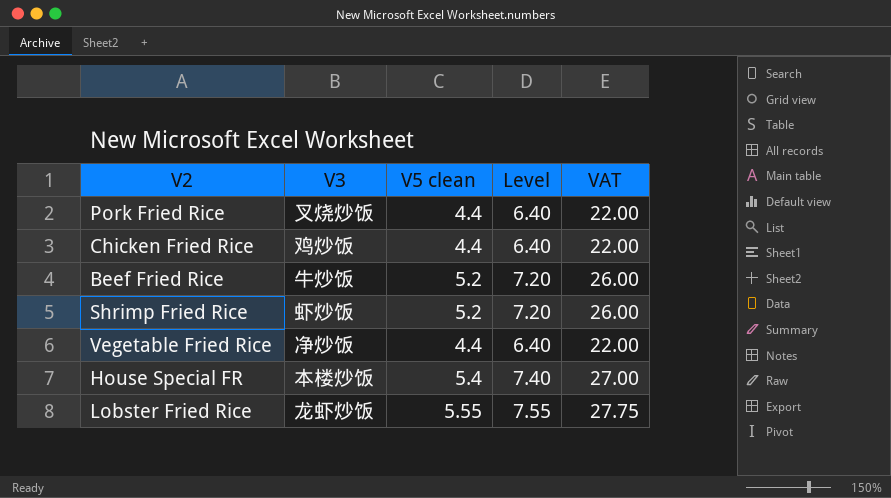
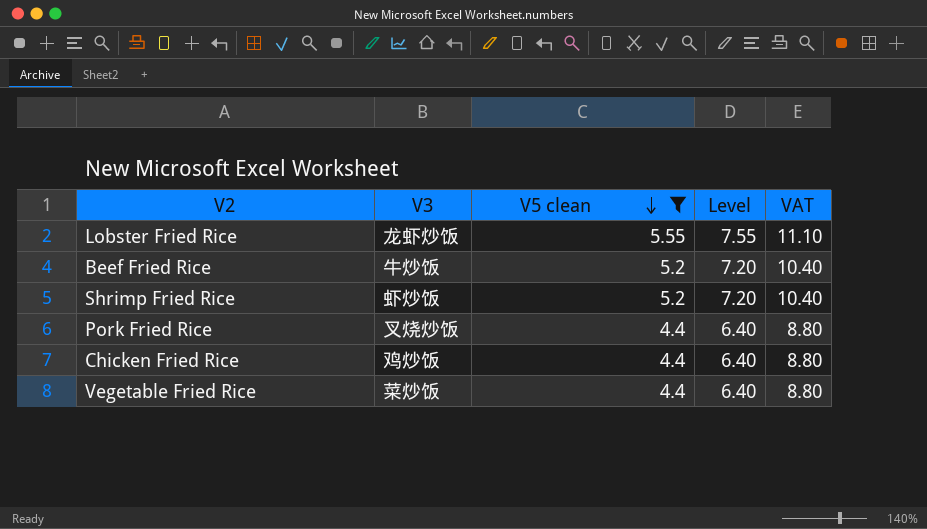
filter: none -> V5 clean != 5.4
row order: none -> V5 clean descending
column VAT | formula: [V5 clean] * 5 -> [V5 clean] * 2
Vegetable Fried Rice | V3: 净炒饭 -> 菜炒饭

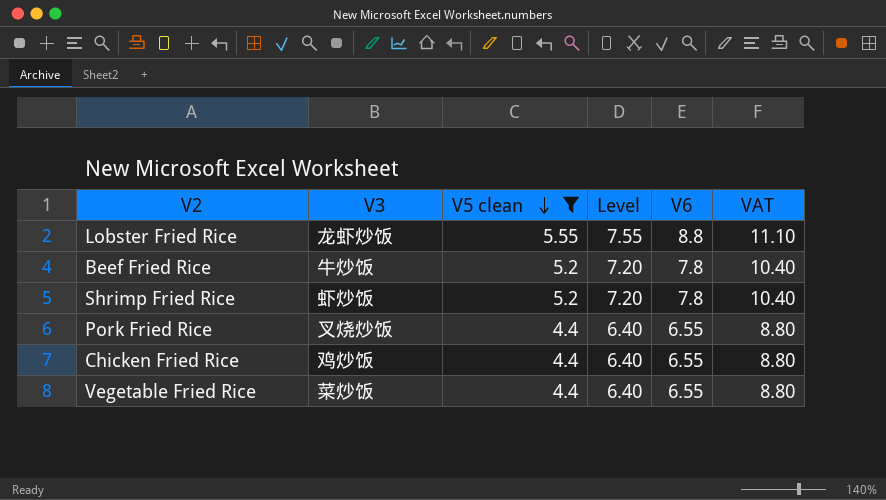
column V6 | position: none -> 5

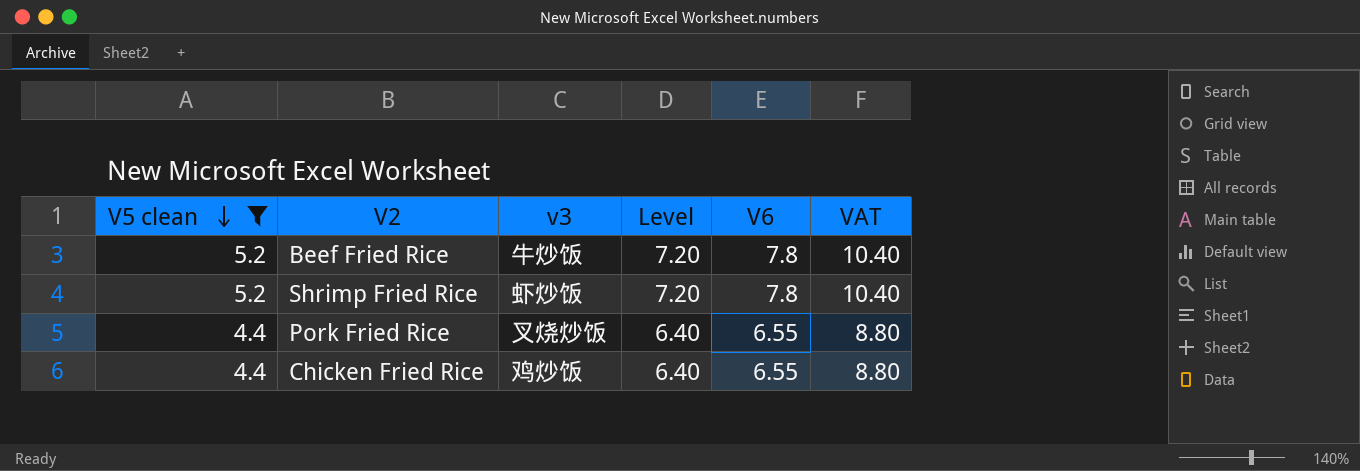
column V5 clean | position: 3 -> 1
column name: V3 -> v3
row Lobster Fried Rice: 龙虾炒饭 | 5.55 | 7.55 | 8.8 | 11.10 -> none
row Vegetable Fried Rice: 菜炒饭 | 4.4 | 6.40 | 6.55 | 8.80 -> none

